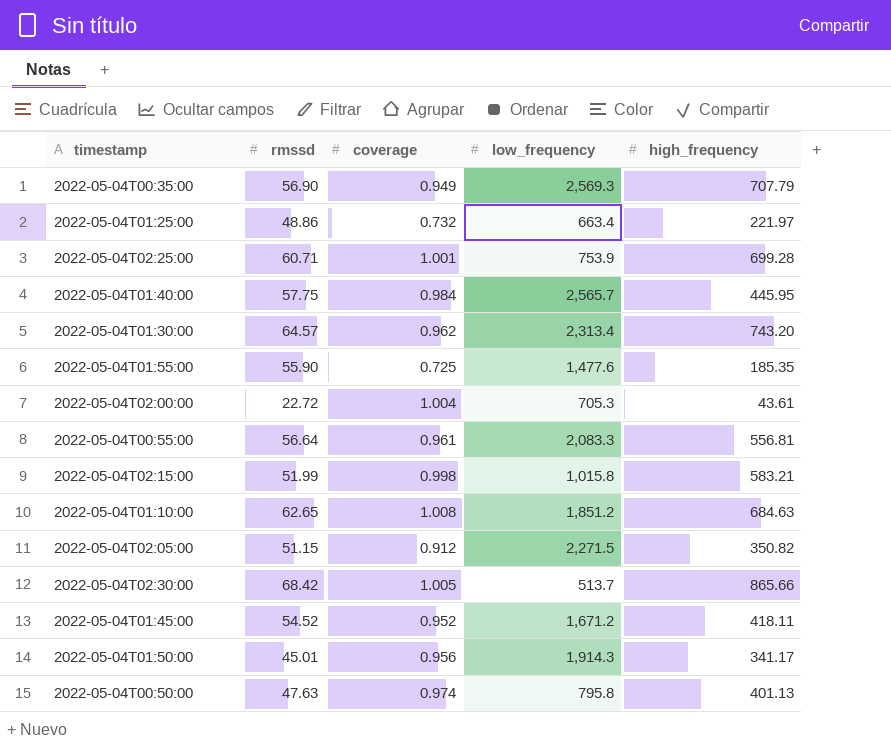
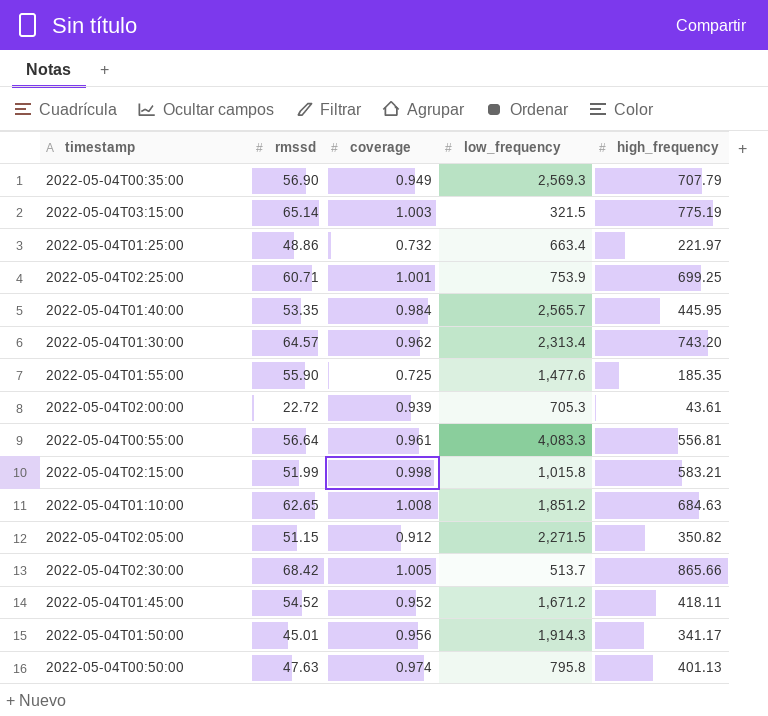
row 2022-05-04T03:15:00: none -> 65.14 | 1.003 | 321.5 | 775.19
2022-05-04T02:25:00 | high_frequency: 699.28 -> 699.25
2022-05-04T01:40:00 | rmssd: 57.75 -> 53.35
2022-05-04T02:00:00 | coverage: 1.004 -> 0.939
2022-05-04T00:55:00 | low_frequency: 2,083.3 -> 4,083.3

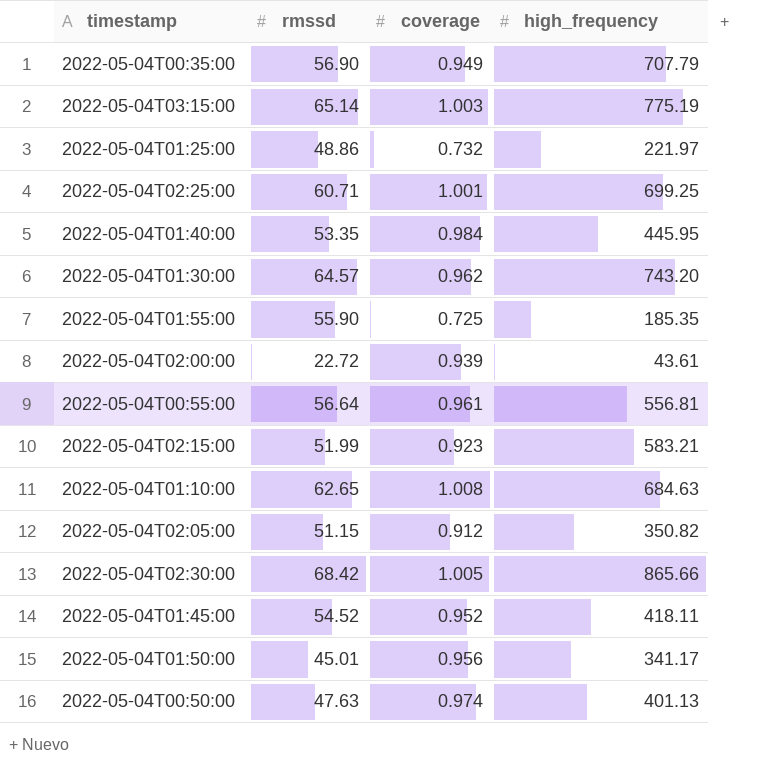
column low_frequency | position: 4 -> none
2022-05-04T02:15:00 | coverage: 0.998 -> 0.923

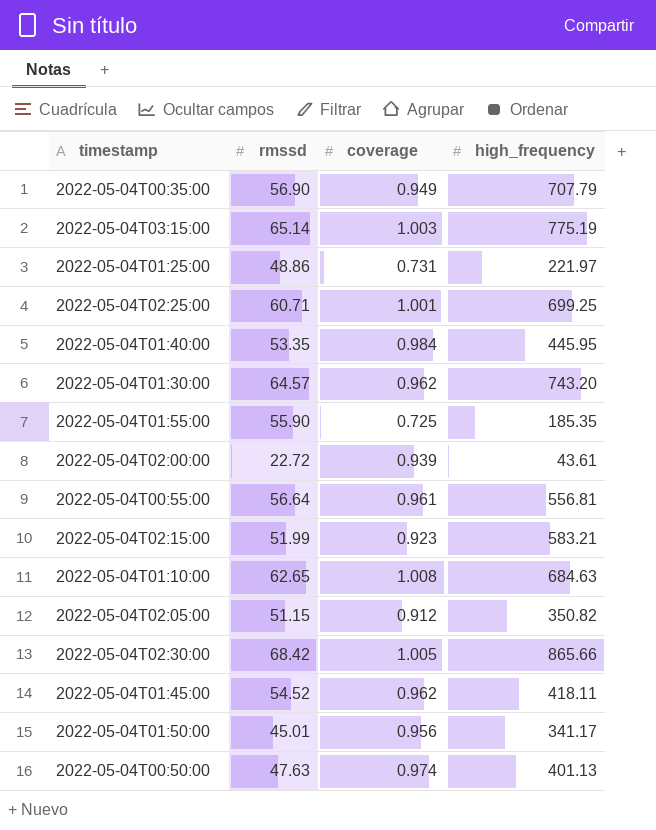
2022-05-04T01:25:00 | coverage: 0.732 -> 0.731
2022-05-04T01:45:00 | coverage: 0.952 -> 0.962

